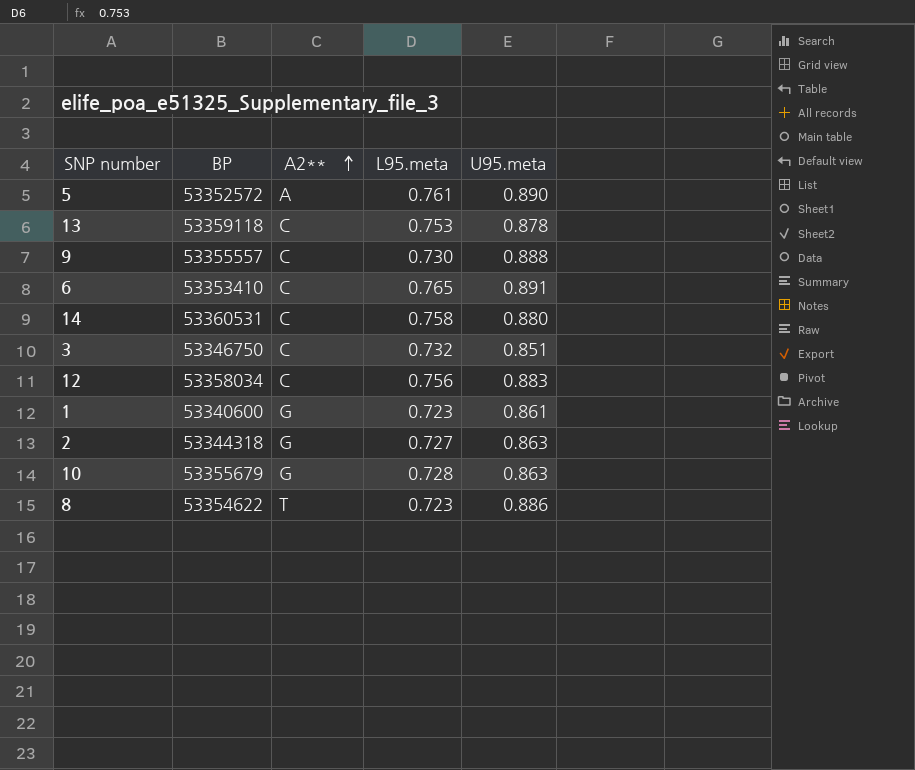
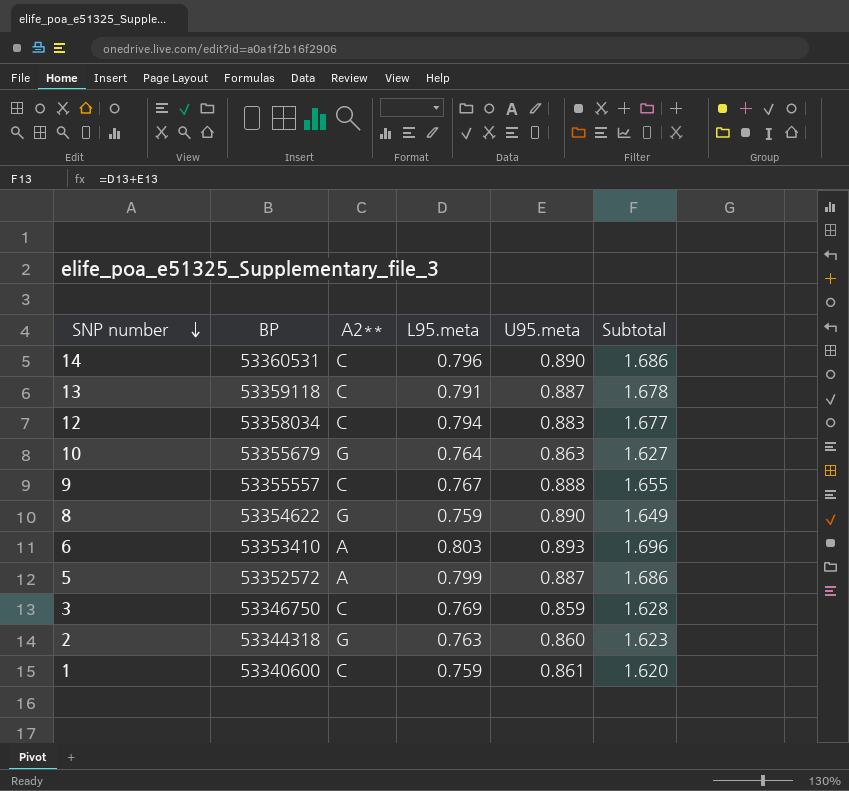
row order: A2** ascending -> SNP number descending
column Subtotal | formula: none -> [L95.meta] + [U95.meta]
14 | L95.meta: 0.758 -> 0.796
14 | U95.meta: 0.880 -> 0.890
13 | L95.meta: 0.753 -> 0.791
13 | U95.meta: 0.878 -> 0.887
12 | L95.meta: 0.756 -> 0.794
10 | L95.meta: 0.728 -> 0.764
9 | L95.meta: 0.730 -> 0.767
8 | A2**: T -> G
8 | L95.meta: 0.723 -> 0.759
8 | U95.meta: 0.886 -> 0.890
6 | A2**: C -> A
6 | L95.meta: 0.765 -> 0.803
6 | U95.meta: 0.891 -> 0.893
5 | L95.meta: 0.761 -> 0.799
5 | U95.meta: 0.890 -> 0.887
3 | L95.meta: 0.732 -> 0.769
3 | U95.meta: 0.851 -> 0.859
2 | L95.meta: 0.727 -> 0.763
2 | U95.meta: 0.863 -> 0.860
1 | A2**: G -> C
1 | L95.meta: 0.723 -> 0.759

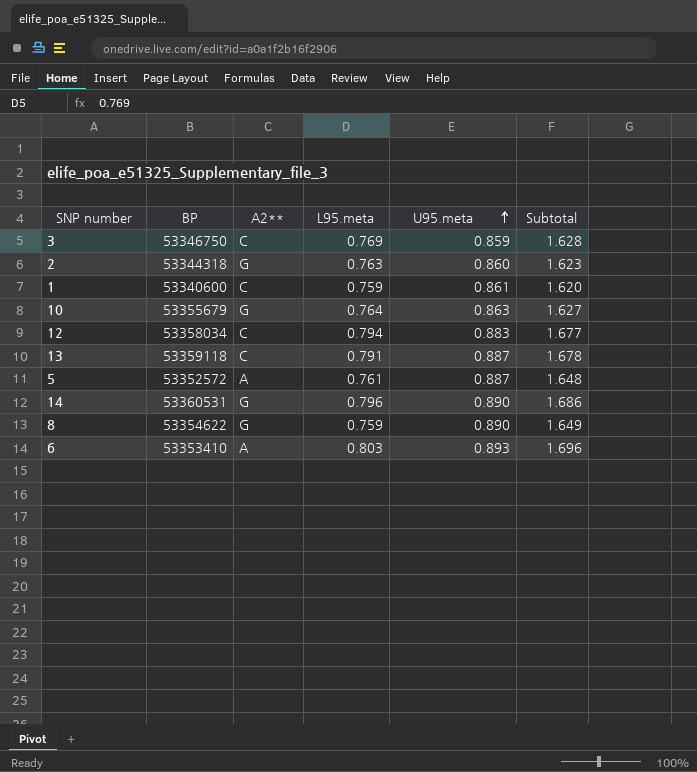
row order: SNP number descending -> U95.meta ascending
row 9: 53355557 | C | 0.767 | 0.888 | 1.655 -> none
5 | L95.meta: 0.799 -> 0.761
5 | Subtotal: 1.686 -> 1.648
14 | A2**: C -> G

